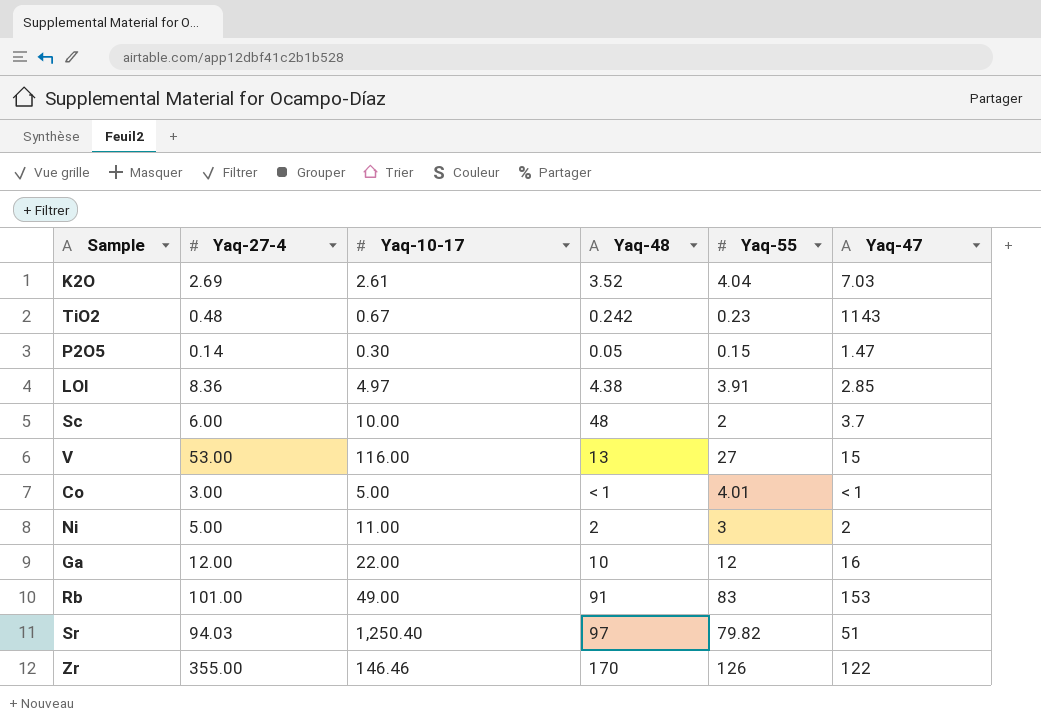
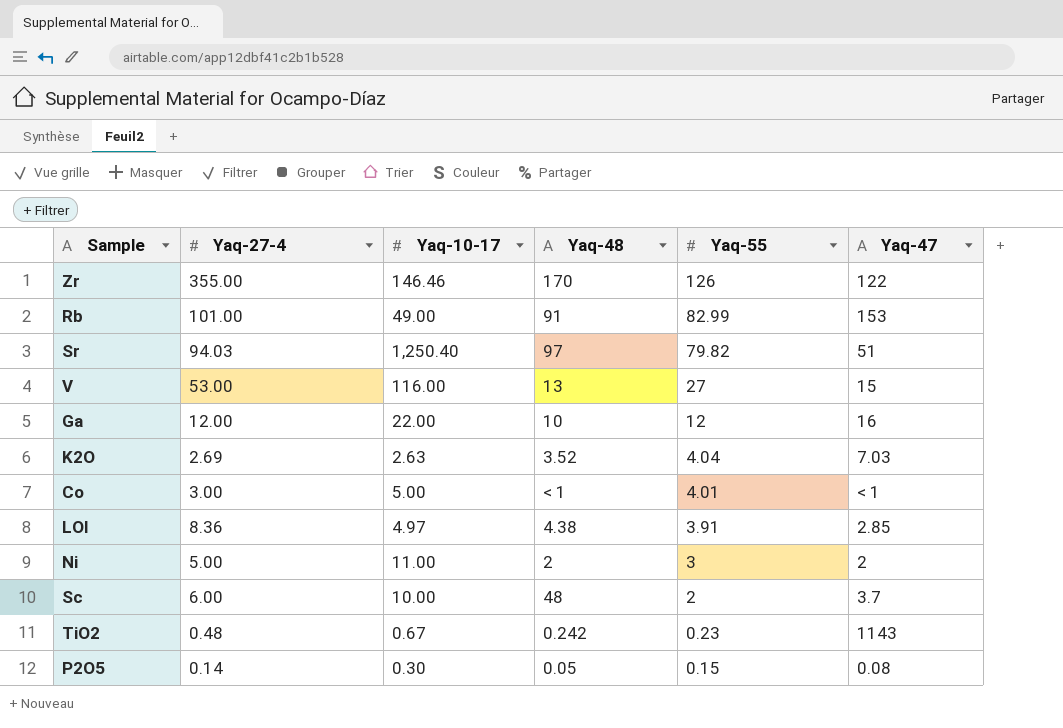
row order: none -> Yaq-55 descending
Rb | Yaq-55: 83 -> 82.99
K2O | Yaq-10-17: 2.61 -> 2.63
P2O5 | Yaq-47: 1.47 -> 0.08

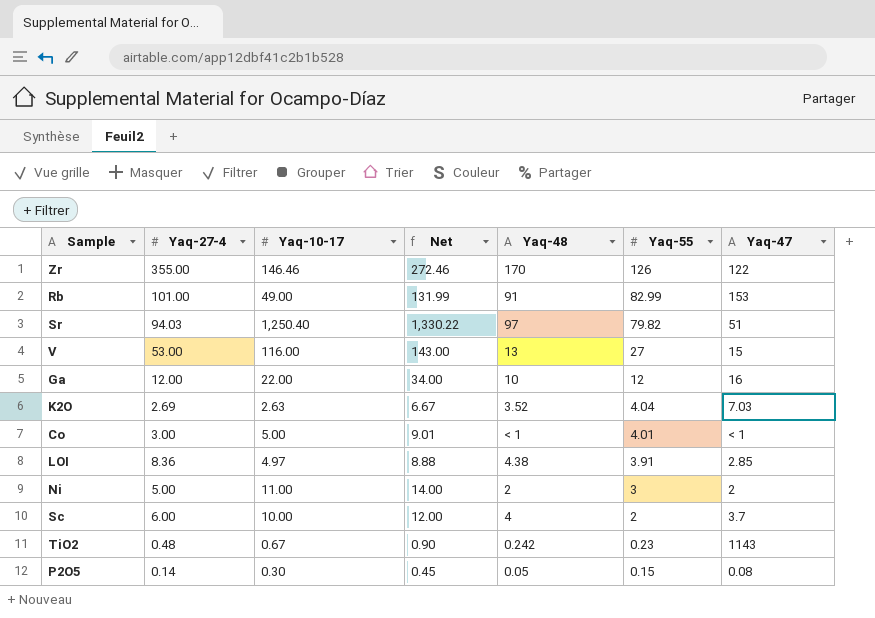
column Net | formula: none -> [Yaq-10-17] + [Yaq-55]
Sc | Yaq-48: 48 -> 4

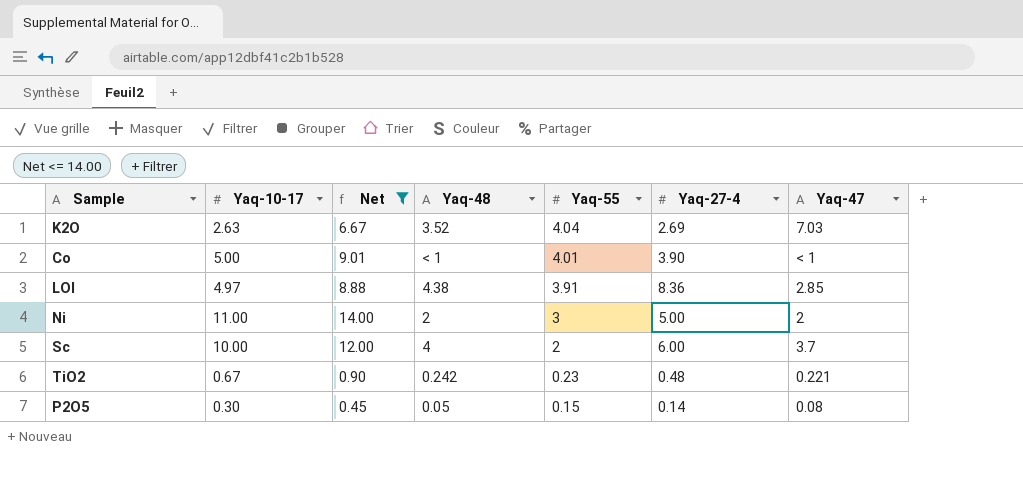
filter: none -> Net <= 14.00
column Yaq-27-4 | position: 2 -> 6
Co | Yaq-27-4: 3.00 -> 3.90
TiO2 | Yaq-47: 1143 -> 0.221

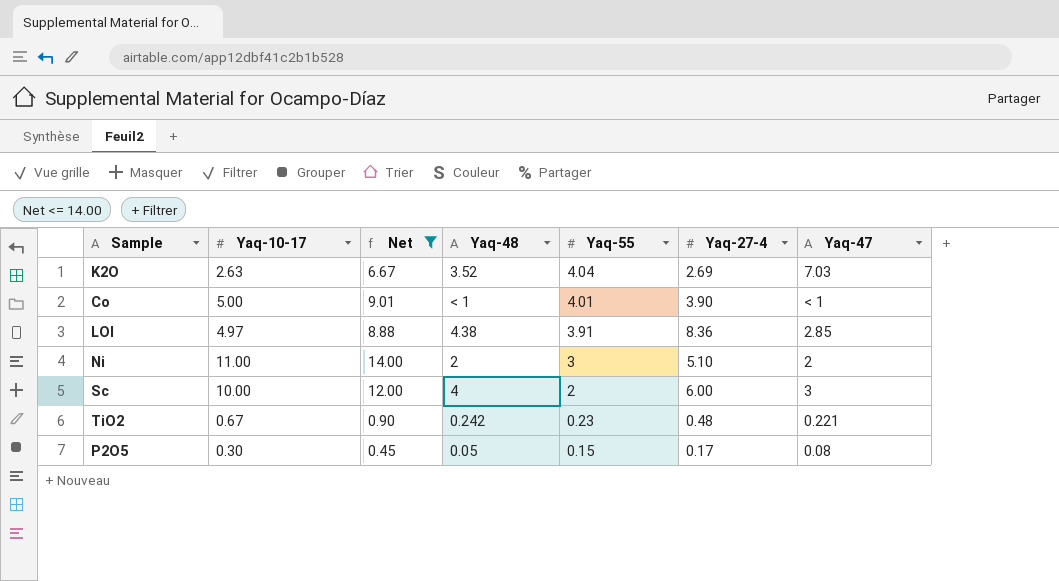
Ni | Yaq-27-4: 5.00 -> 5.10
Sc | Yaq-47: 3.7 -> 3
P2O5 | Yaq-27-4: 0.14 -> 0.17

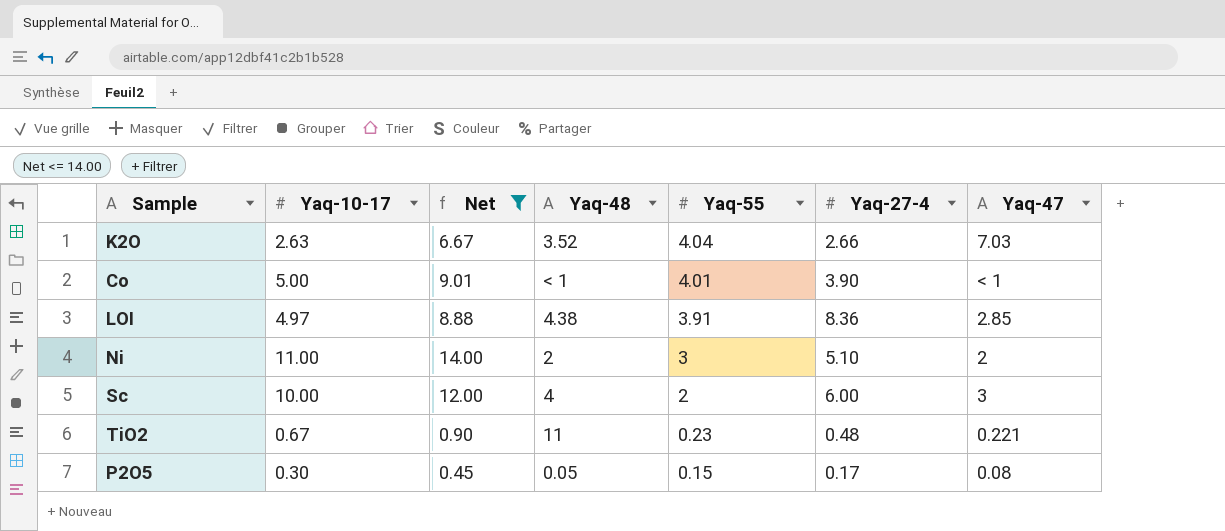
K2O | Yaq-27-4: 2.69 -> 2.66
TiO2 | Yaq-48: 0.242 -> 11

